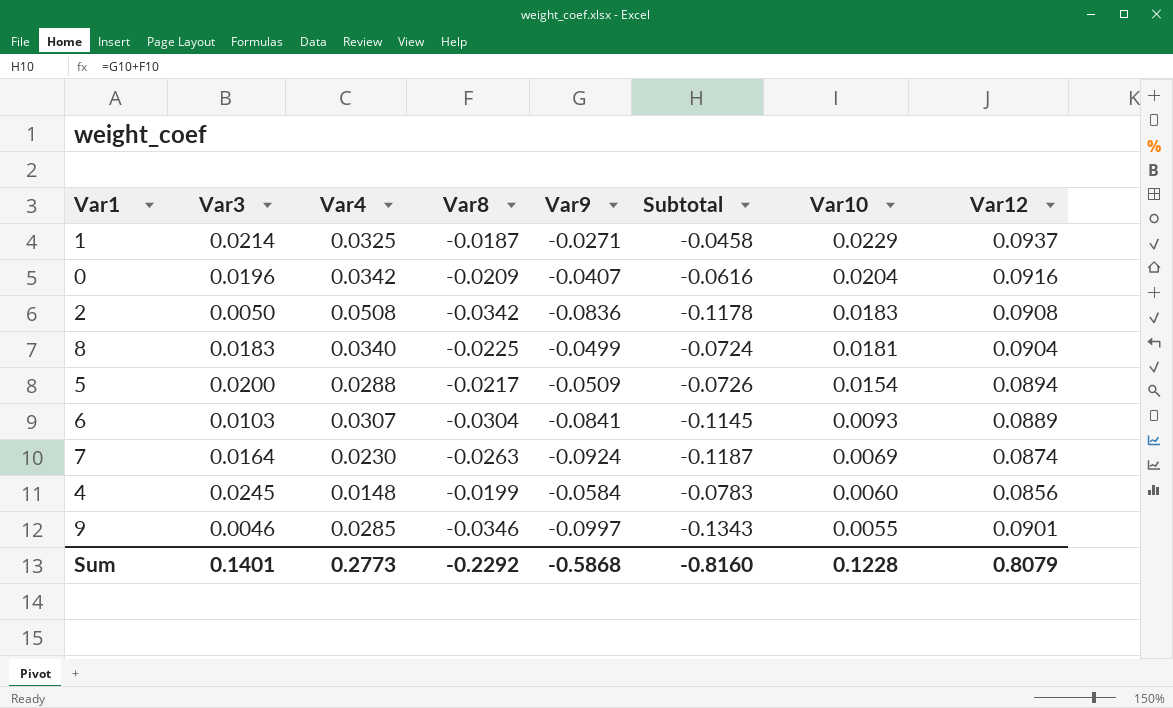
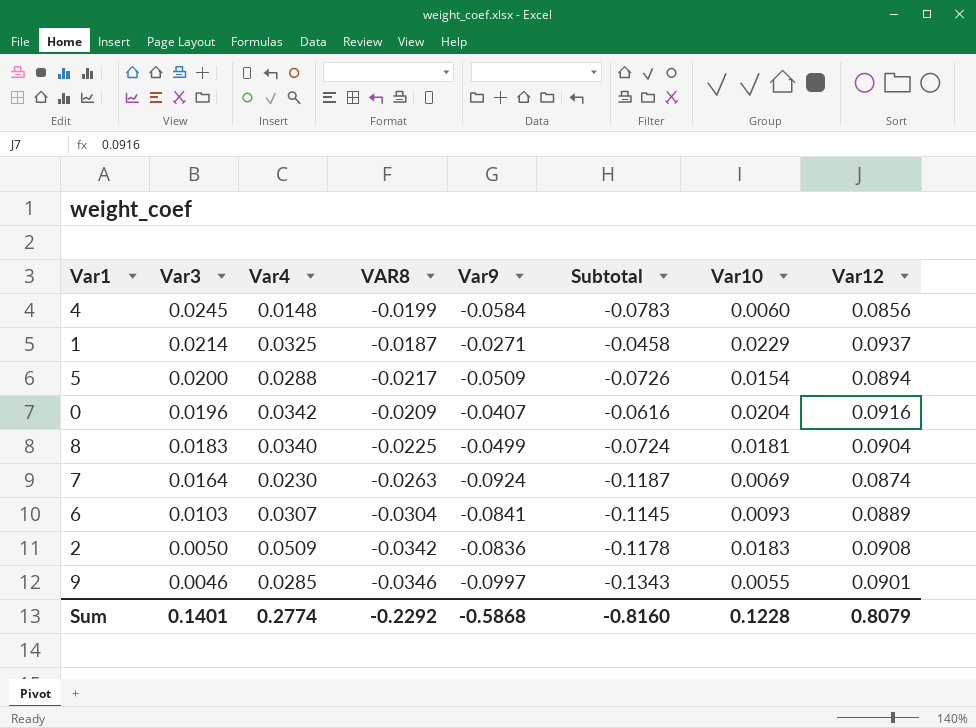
row order: Var10 descending -> Var3 descending
column name: Var8 -> VAR8
2 | Var4: 0.0508 -> 0.0509
Sum | Var4: 0.2773 -> 0.2774

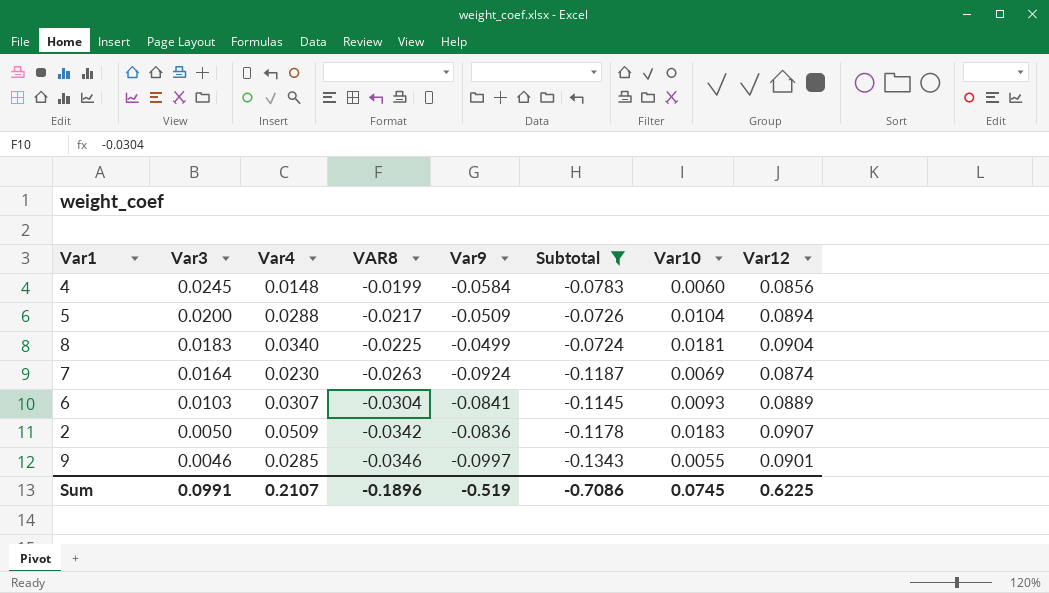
filter: none -> Subtotal <= -0.0724
5 | Var10: 0.0154 -> 0.0104
2 | Var12: 0.0908 -> 0.0907
Sum | Var3: 0.1401 -> 0.0991
Sum | Var4: 0.2774 -> 0.2107
Sum | VAR8: -0.2292 -> -0.1896
Sum | Var9: -0.5868 -> -0.519
Sum | Subtotal: -0.8160 -> -0.7086
Sum | Var10: 0.1228 -> 0.0745
Sum | Var12: 0.8079 -> 0.6225

